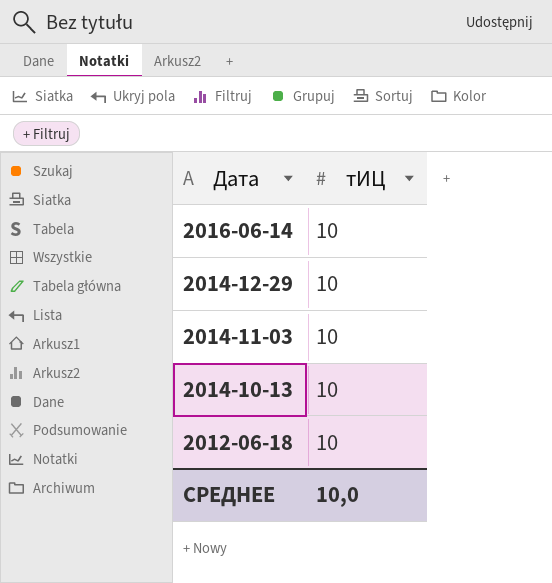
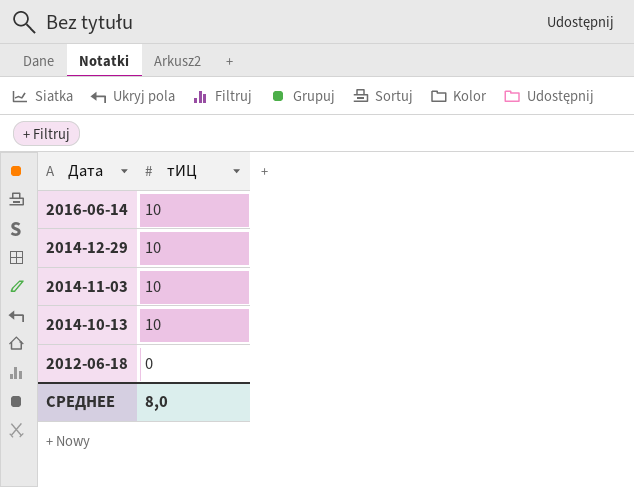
2012-06-18 | тИЦ: 10 -> 0
СРЕДНЕЕ | тИЦ: 10,0 -> 8,0

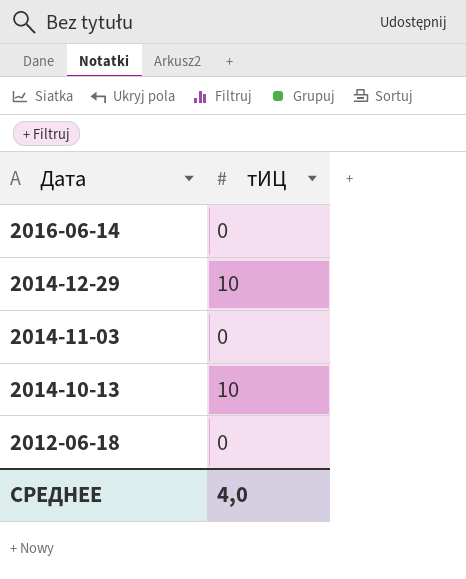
2016-06-14 | тИЦ: 10 -> 0
2014-11-03 | тИЦ: 10 -> 0
СРЕДНЕЕ | тИЦ: 8,0 -> 4,0

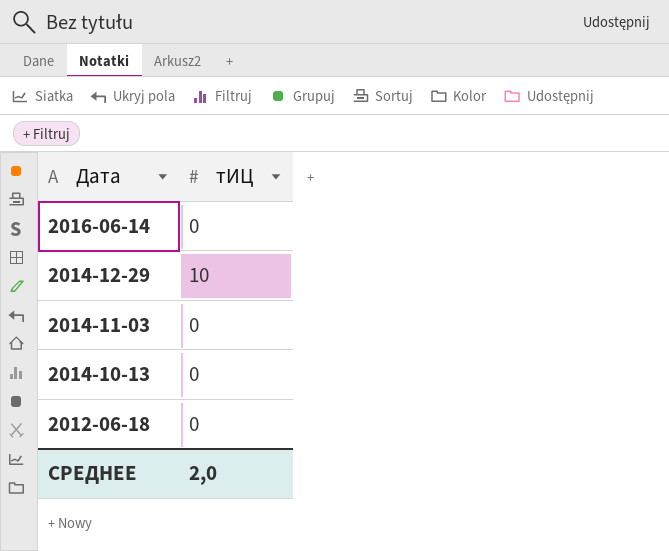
2014-10-13 | тИЦ: 10 -> 0
СРЕДНЕЕ | тИЦ: 4,0 -> 2,0

